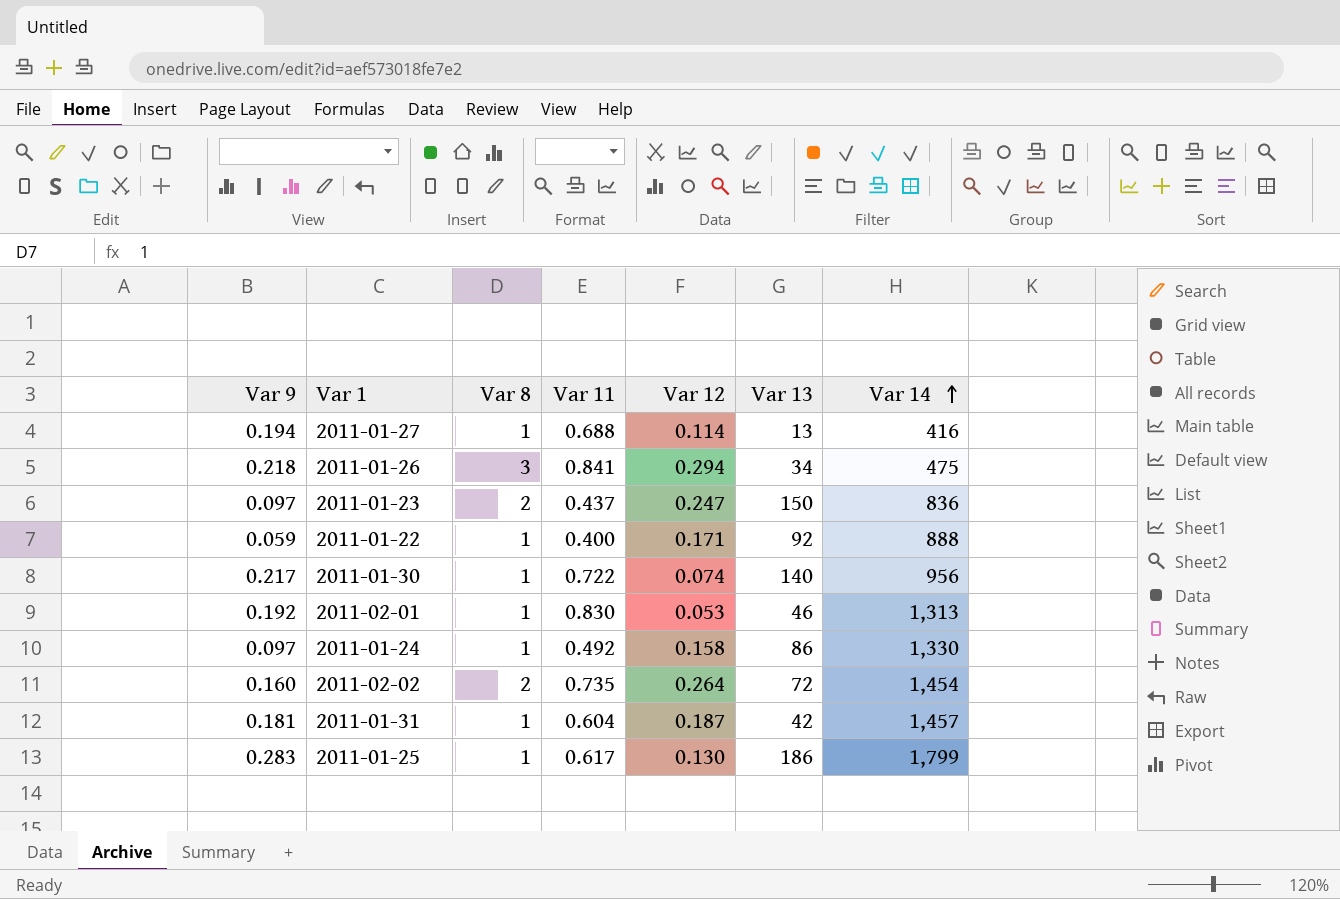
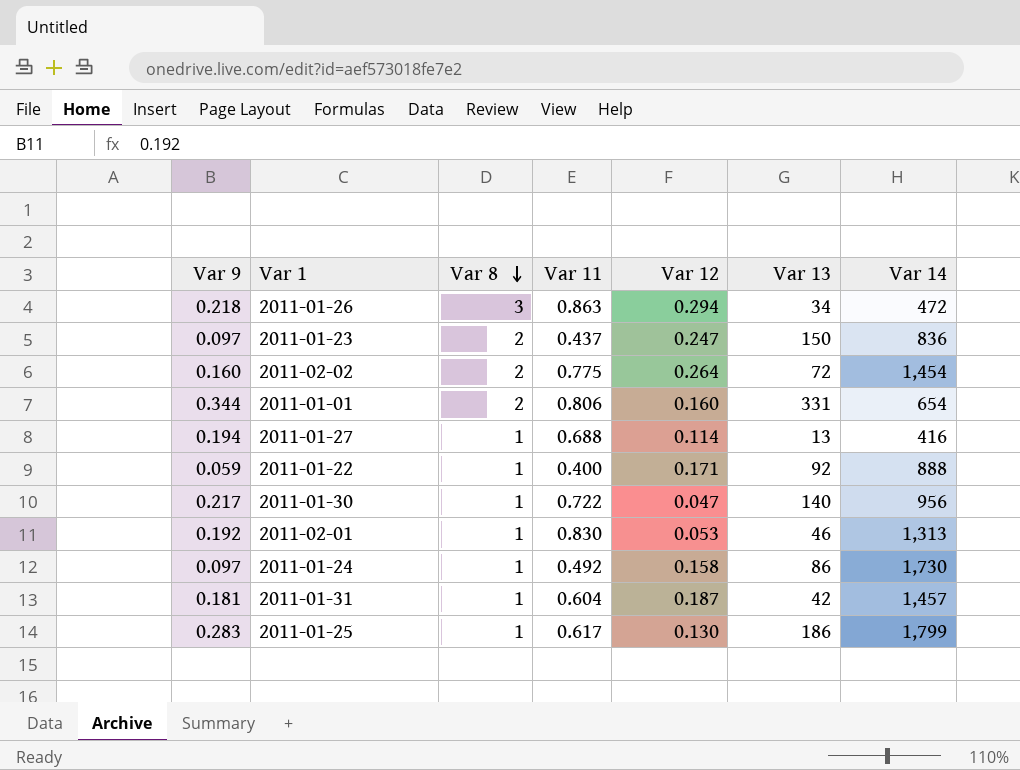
row order: Var 14 ascending -> Var 8 descending
2011-01-26 | Var 11: 0.841 -> 0.863
2011-01-26 | Var 14: 475 -> 472
2011-02-02 | Var 11: 0.735 -> 0.775
row 2011-01-01: none -> 0.344 | 2 | 0.806 | 0.160 | 331 | 654
2011-01-30 | Var 12: 0.074 -> 0.047
2011-01-24 | Var 14: 1,330 -> 1,730

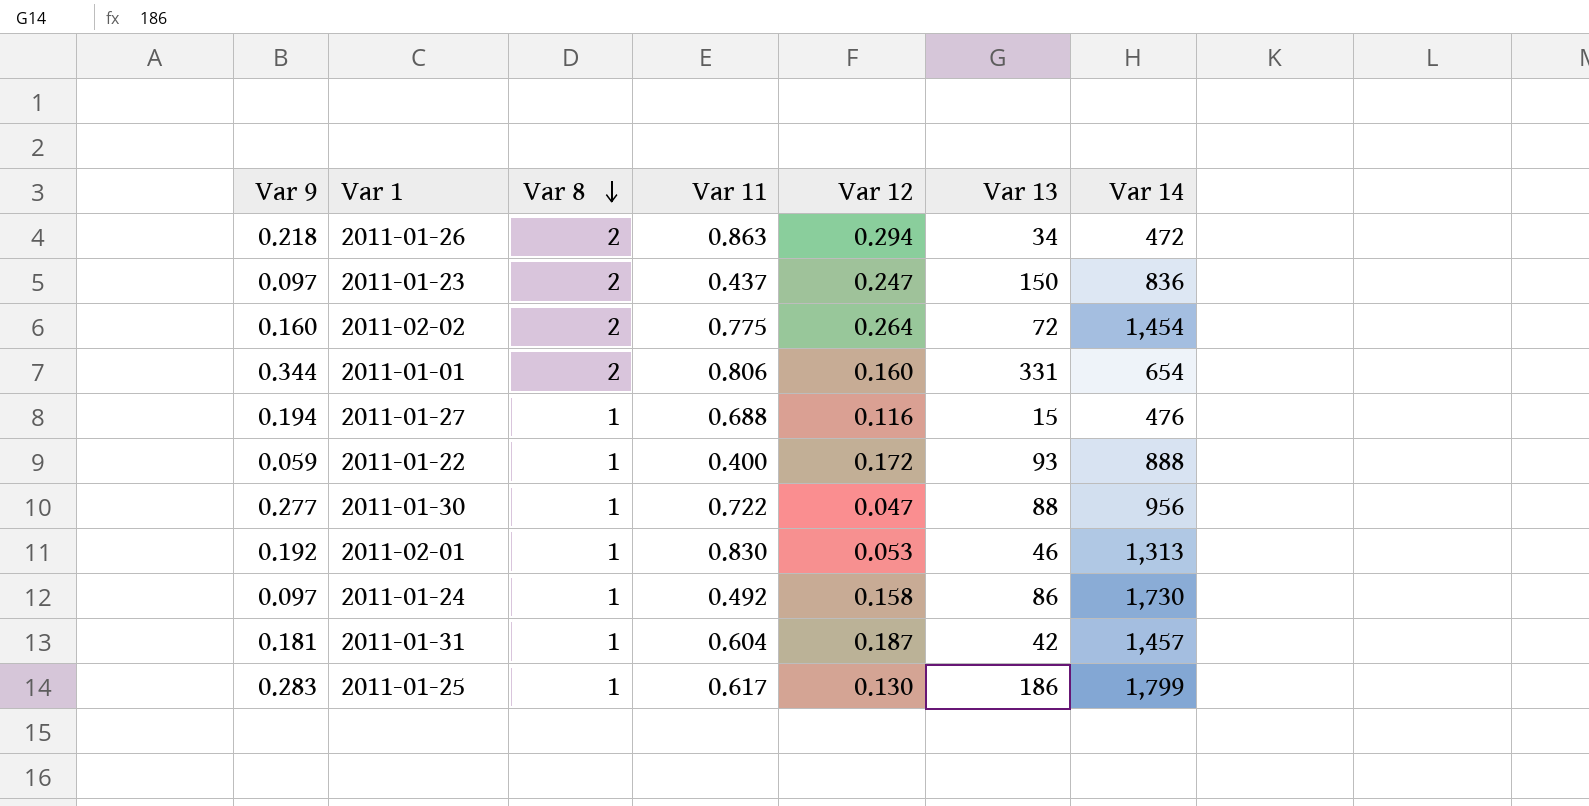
2011-01-26 | Var 8: 3 -> 2
2011-01-27 | Var 12: 0.114 -> 0.116
2011-01-27 | Var 13: 13 -> 15
2011-01-27 | Var 14: 416 -> 476
2011-01-22 | Var 12: 0.171 -> 0.172
2011-01-22 | Var 13: 92 -> 93
2011-01-30 | Var 9: 0.217 -> 0.277
2011-01-30 | Var 13: 140 -> 88

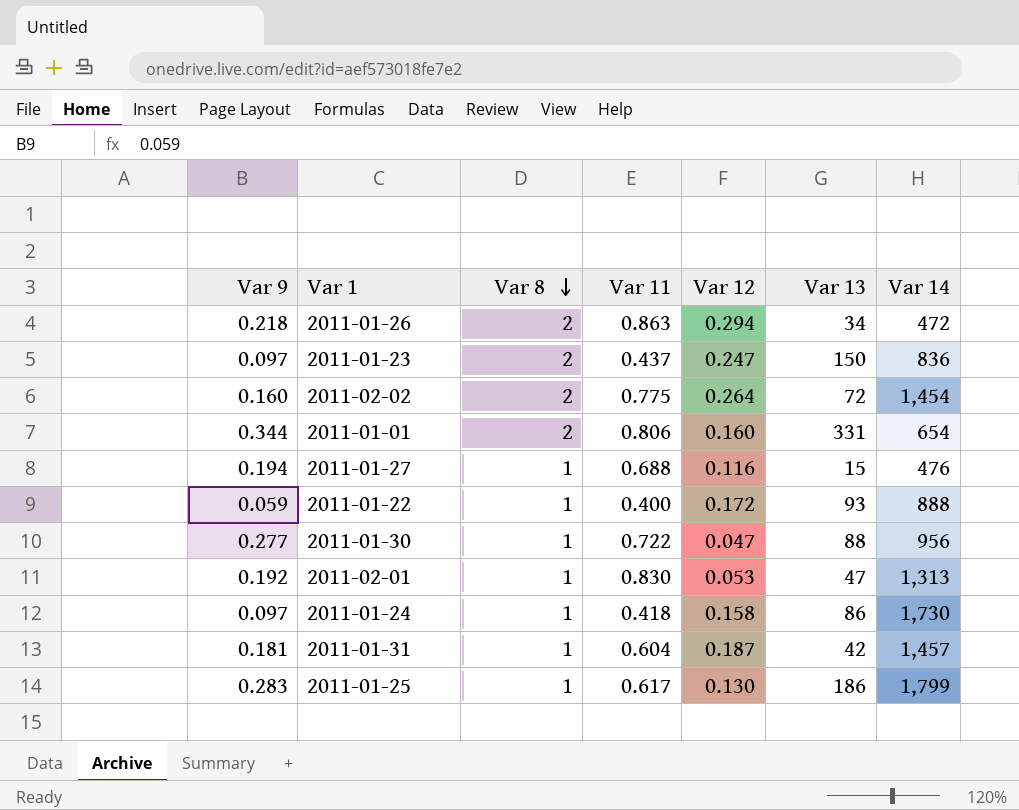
2011-02-01 | Var 13: 46 -> 47
2011-01-24 | Var 11: 0.492 -> 0.418

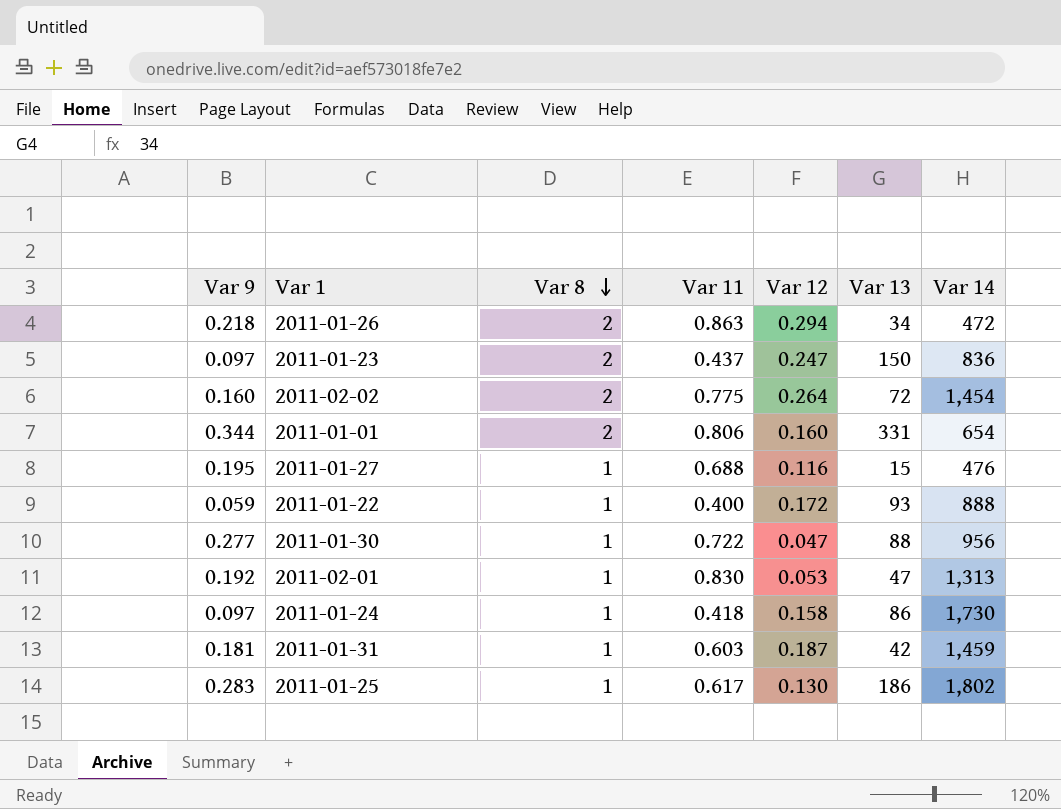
2011-01-27 | Var 9: 0.194 -> 0.195
2011-01-31 | Var 11: 0.604 -> 0.603
2011-01-31 | Var 14: 1,457 -> 1,459
2011-01-25 | Var 14: 1,799 -> 1,802

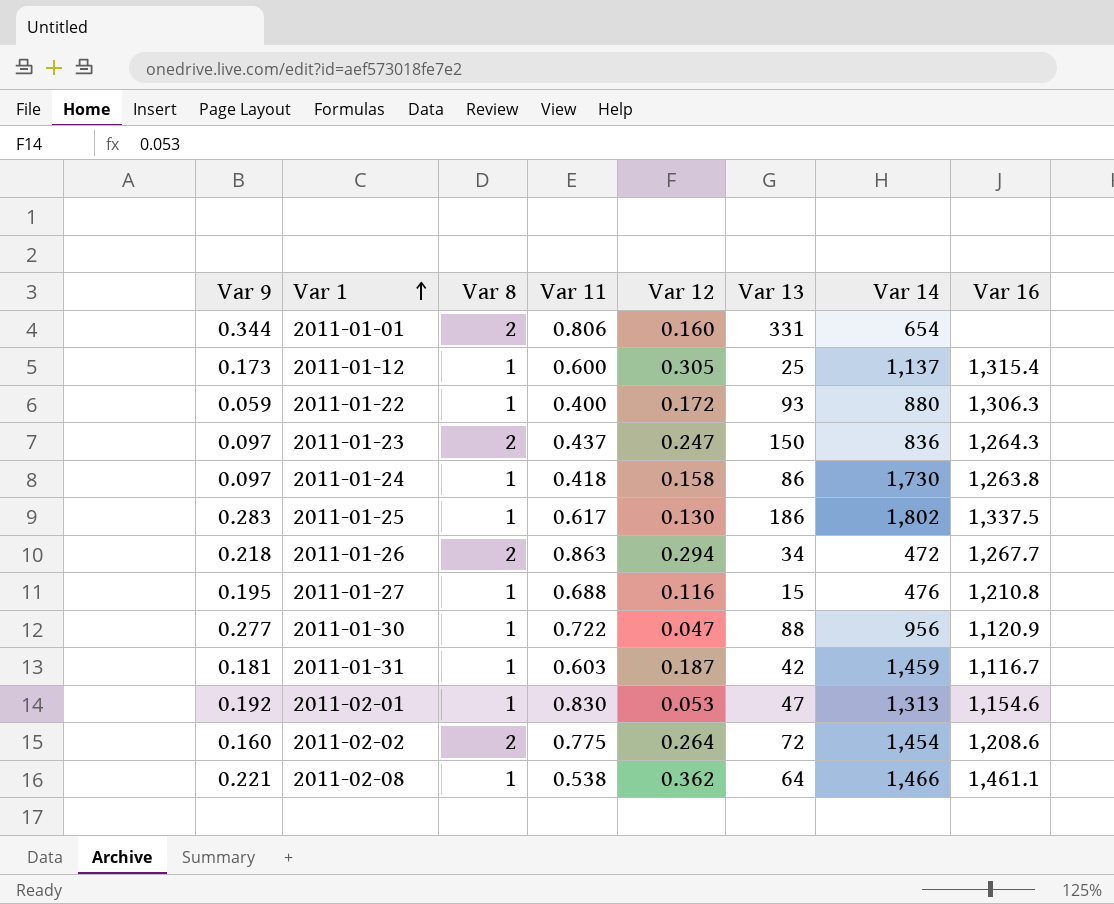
row order: Var 8 descending -> Var 1 ascending
column Var 16 | position: none -> 8
row 2011-01-12: none -> 0.173 | 1 | 0.600 | 0.305 | 25 | 1,137 | 1,315.4
2011-01-22 | Var 14: 888 -> 880
row 2011-02-08: none -> 0.221 | 1 | 0.538 | 0.362 | 64 | 1,466 | 1,461.1

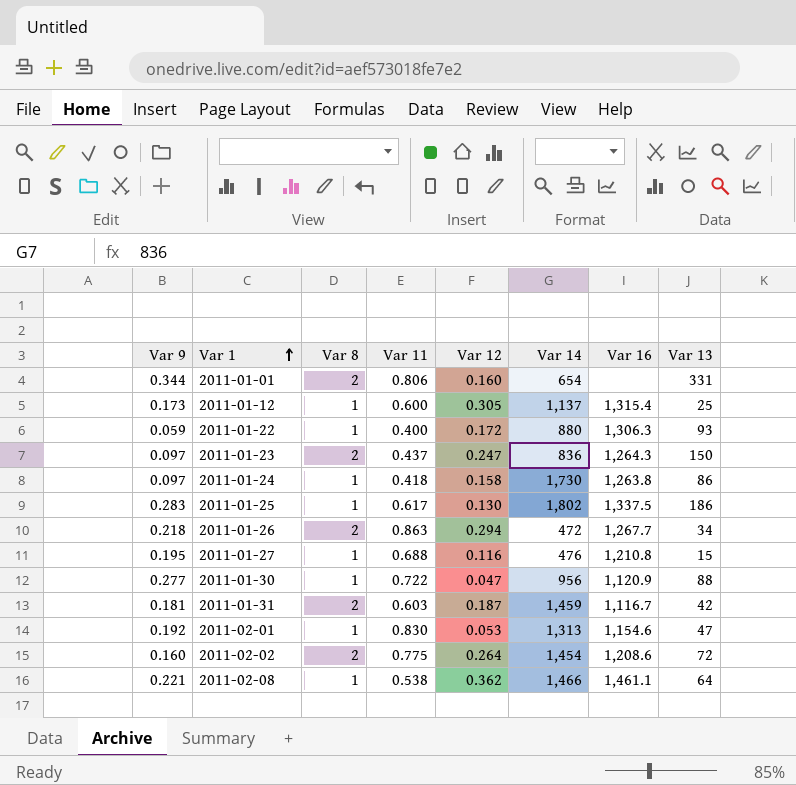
column Var 13 | position: 6 -> 8
2011-01-31 | Var 8: 1 -> 2

